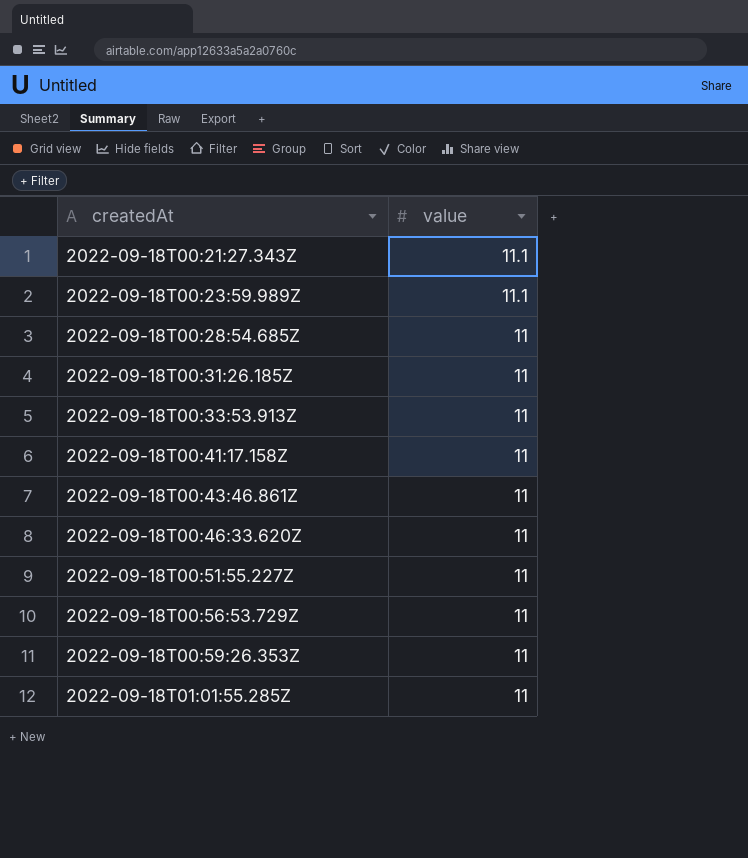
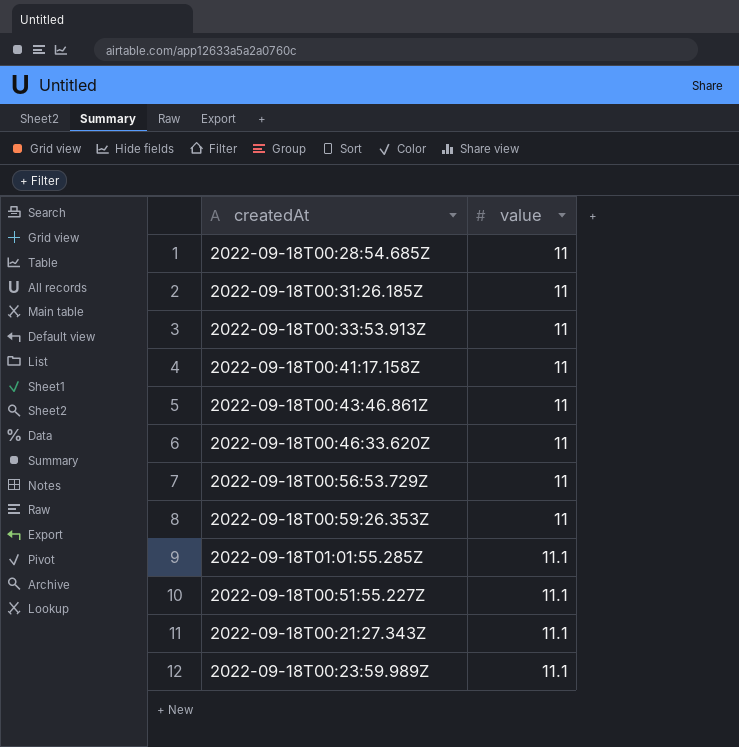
row order: createdAt ascending -> value ascending
2022-09-18T01:01:55.285Z | value: 11 -> 11.1
2022-09-18T00:51:55.227Z | value: 11 -> 11.1

